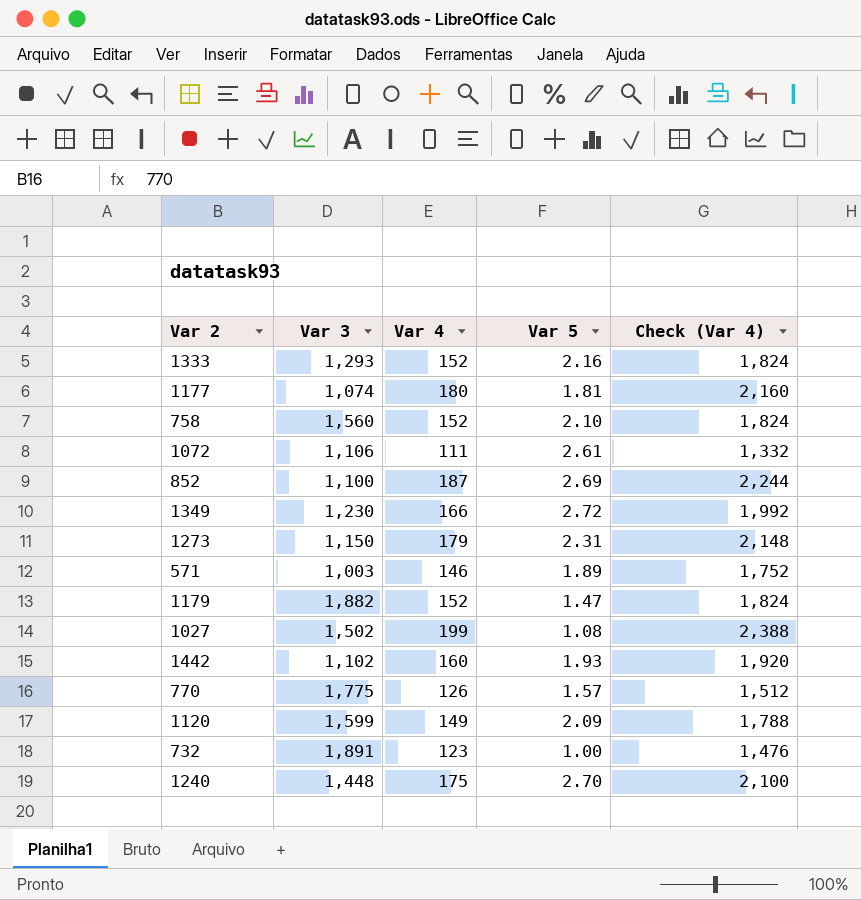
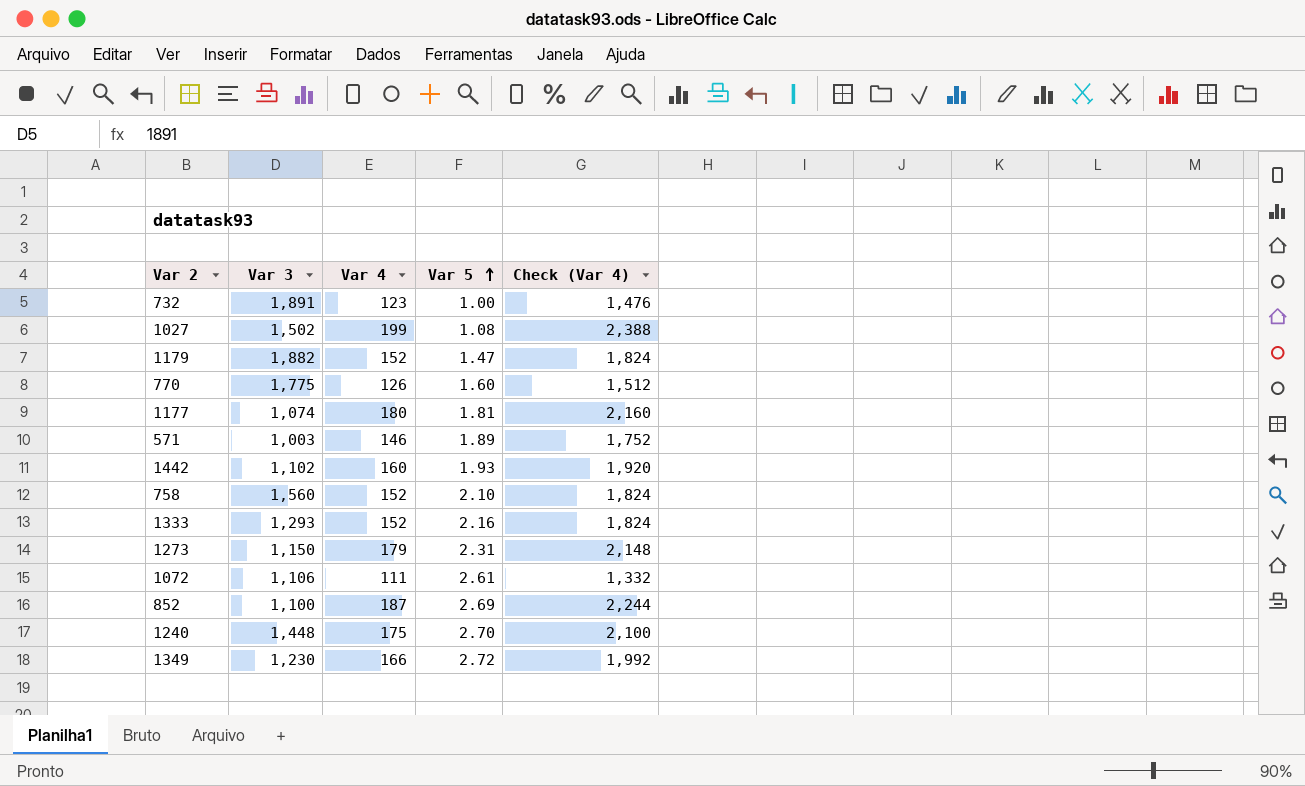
row order: none -> Var 5 ascending
row 1120: 1,599 | 149 | 2.09 | 1,788 -> none
770 | Var 5: 1.57 -> 1.60

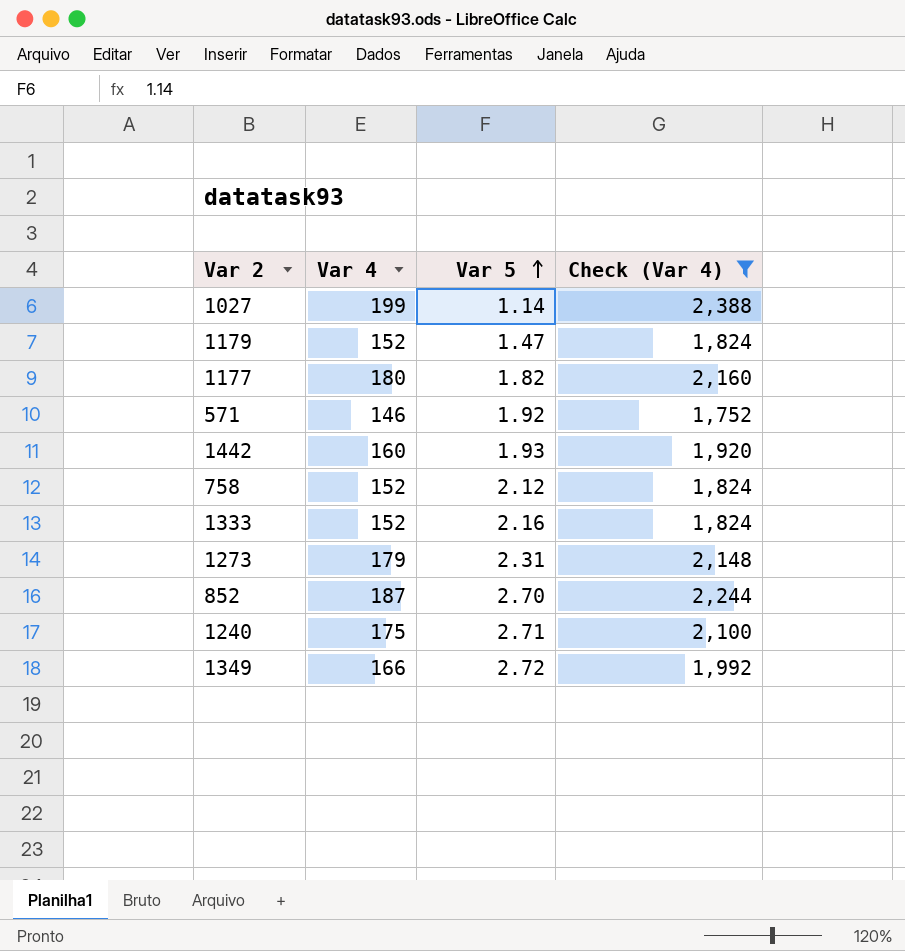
filter: none -> Check (Var 4) >= 1,752
column Var 3 | position: 2 -> none
1027 | Var 5: 1.08 -> 1.14
1177 | Var 5: 1.81 -> 1.82
571 | Var 5: 1.89 -> 1.92
758 | Var 5: 2.10 -> 2.12
852 | Var 5: 2.69 -> 2.70
1240 | Var 5: 2.70 -> 2.71

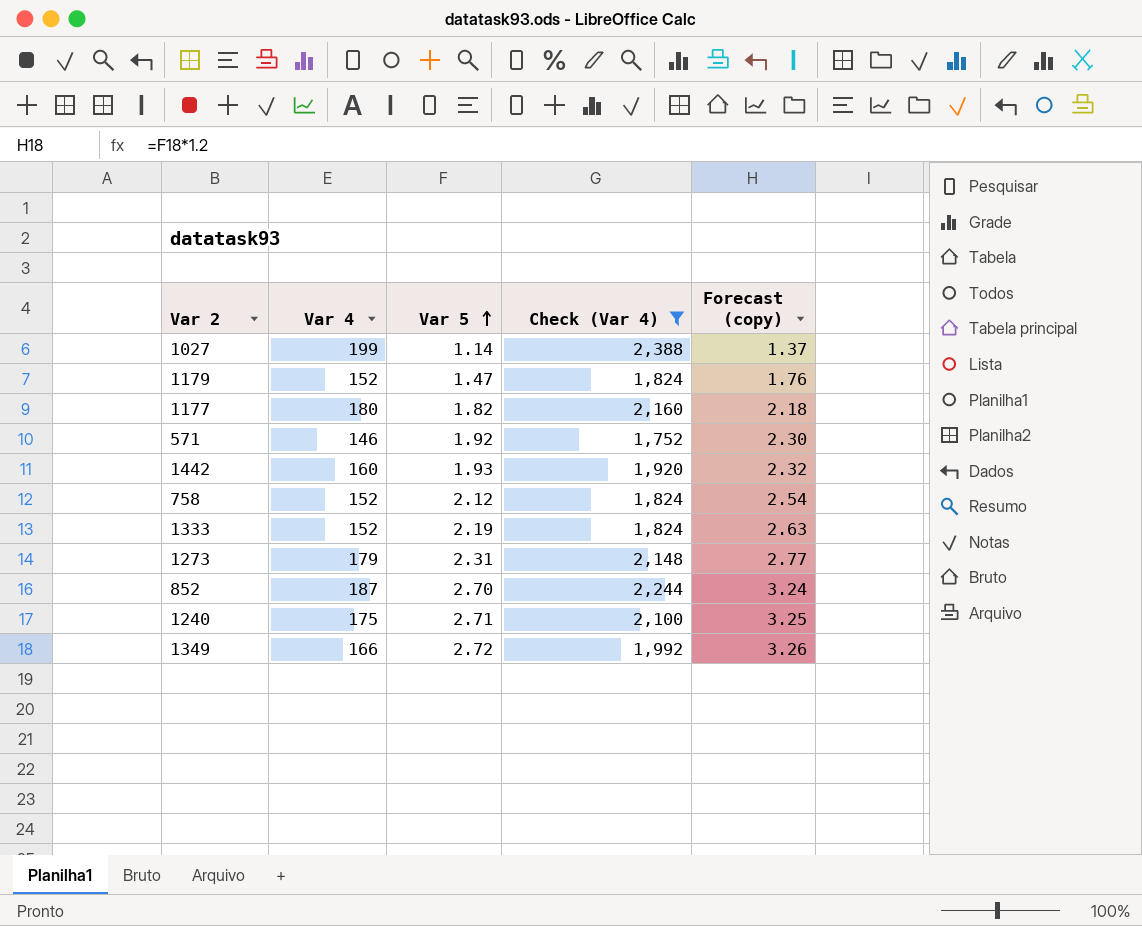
column Forecast (copy) | formula: none -> [Var 5] * 1.2
1333 | Var 5: 2.16 -> 2.19

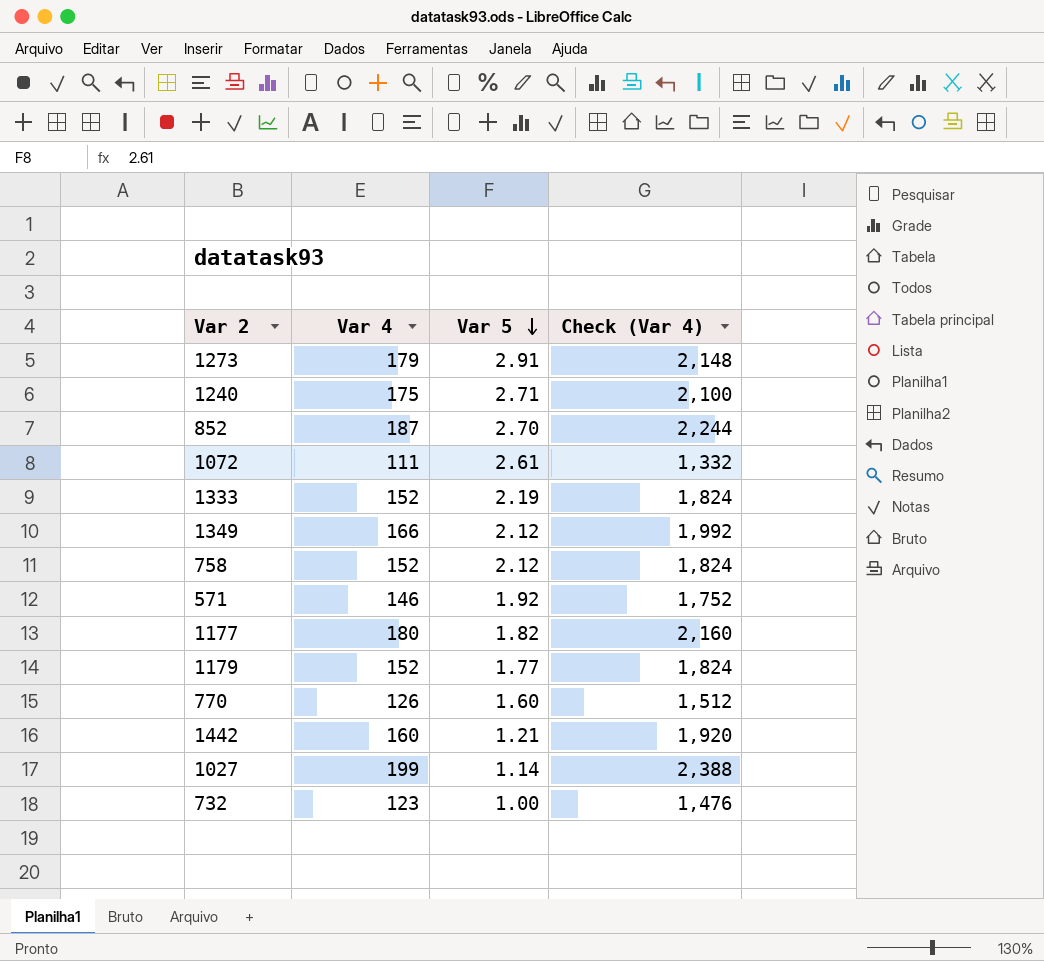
filter: Check (Var 4) >= 1,752 -> none
row order: Var 5 ascending -> Var 5 descending
column Forecast (copy) | formula: [Var 5] * 1.2 -> none
1273 | Var 5: 2.31 -> 2.91
1349 | Var 5: 2.72 -> 2.12
1179 | Var 5: 1.47 -> 1.77
1442 | Var 5: 1.93 -> 1.21

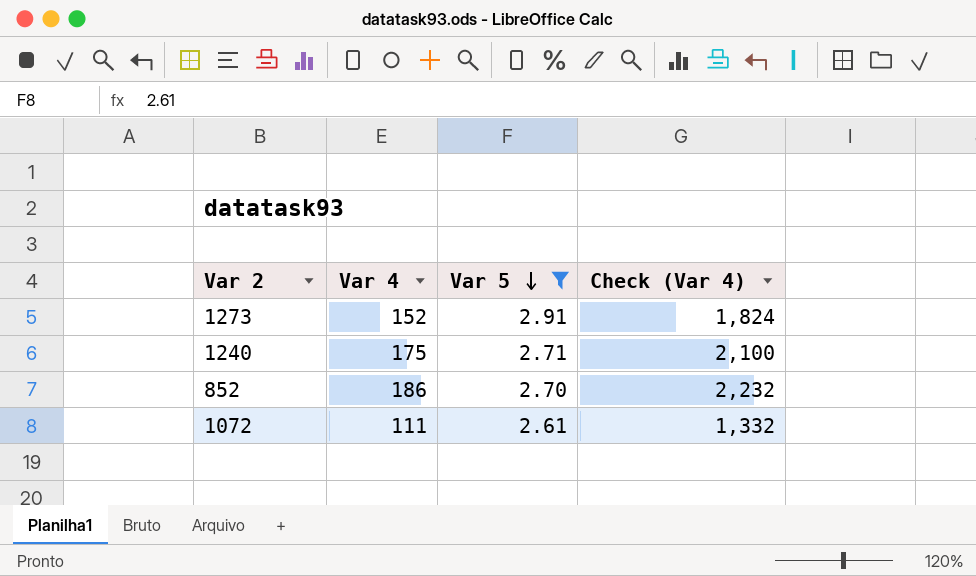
filter: none -> Var 5 >= 2.61
1273 | Var 4: 179 -> 152
1273 | Check (Var 4): 2,148 -> 1,824
852 | Var 4: 187 -> 186
852 | Check (Var 4): 2,244 -> 2,232

